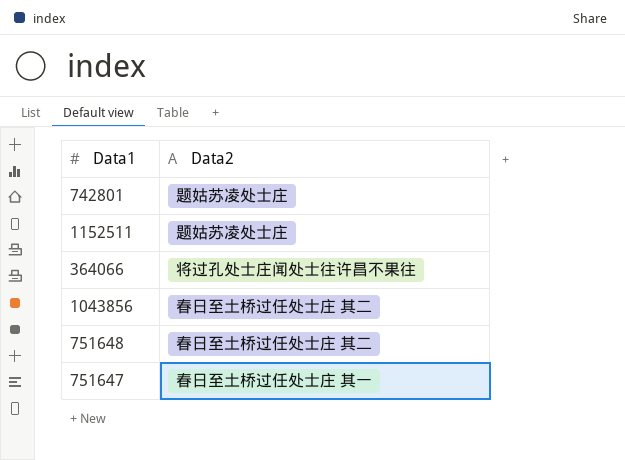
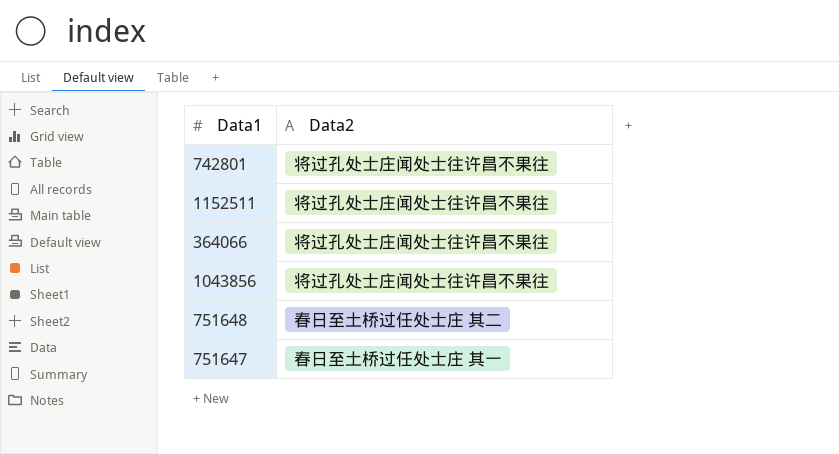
742801 | Data2: 题姑苏凌处士庄 -> 将过孔处士庄闻处士往许昌不果往
1152511 | Data2: 题姑苏凌处士庄 -> 将过孔处士庄闻处士往许昌不果往
1043856 | Data2: 春日至土桥过任处士庄 其二 -> 将过孔处士庄闻处士往许昌不果往

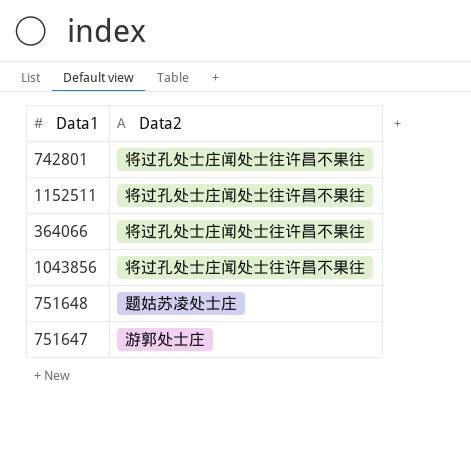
751648 | Data2: 春日至土桥过任处士庄 其二 -> 题姑苏凌处士庄
751647 | Data2: 春日至土桥过任处士庄 其一 -> 游郭处士庄

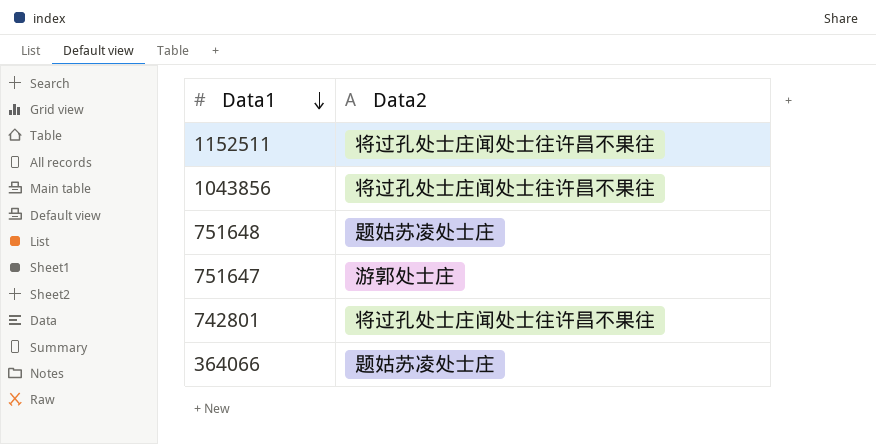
row order: none -> Data1 descending
364066 | Data2: 将过孔处士庄闻处士往许昌不果往 -> 题姑苏凌处士庄

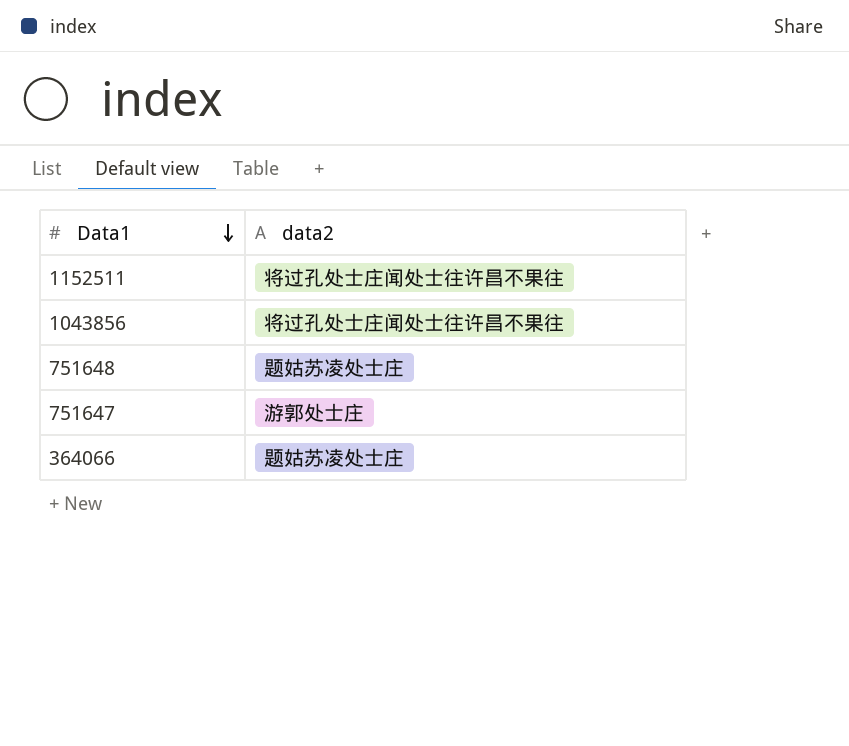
column name: Data2 -> data2
row 742801: 将过孔处士庄闻处士往许昌不果往 -> none

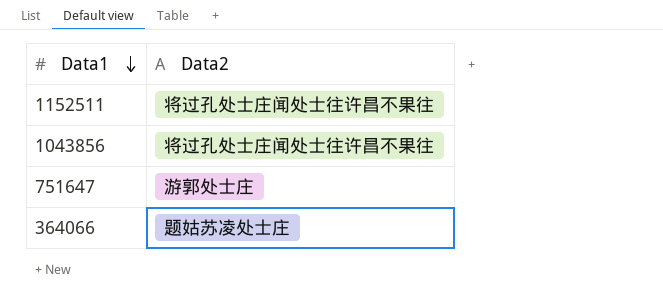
column name: data2 -> Data2
row 751648: 题姑苏凌处士庄 -> none

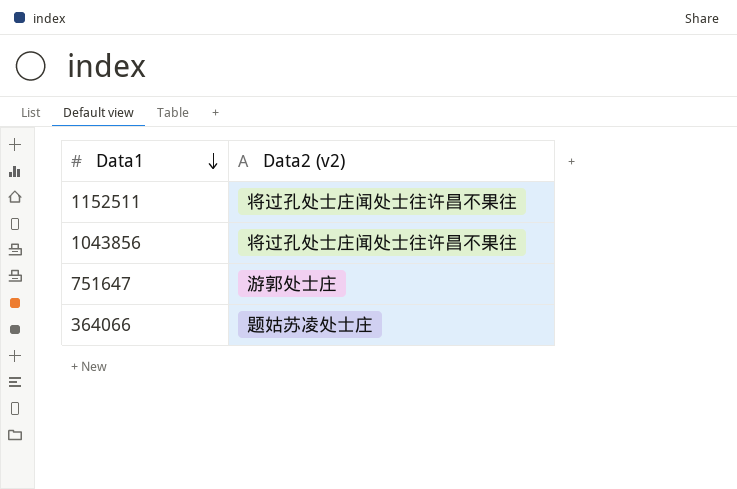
column name: Data2 -> Data2 (v2)

